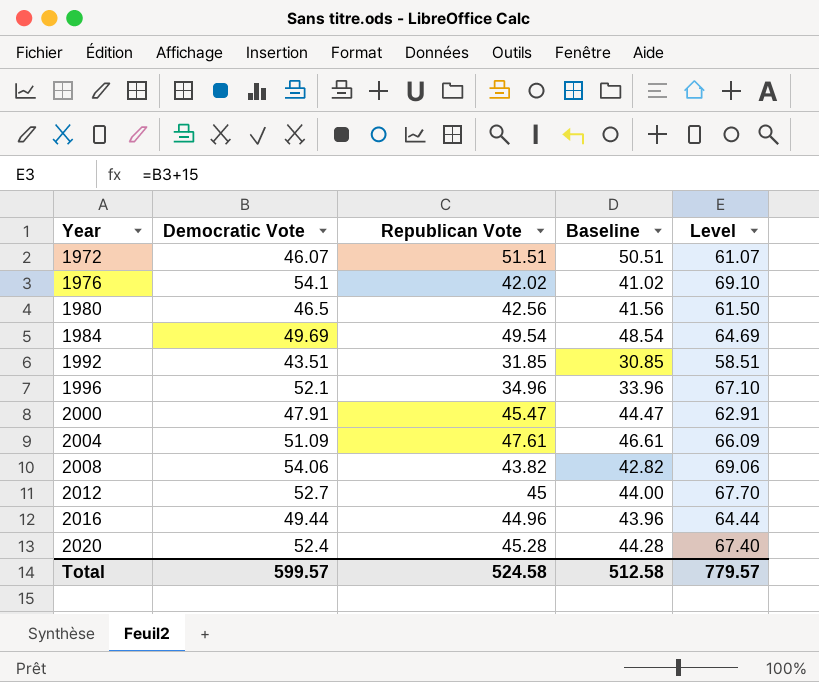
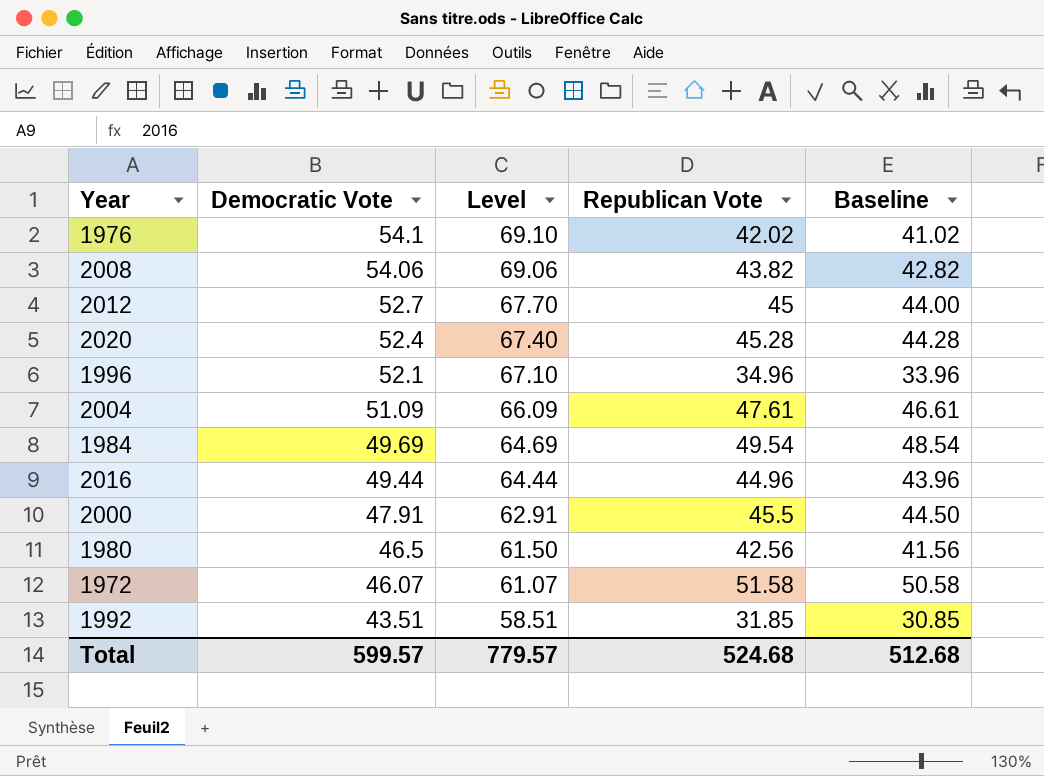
row order: Year ascending -> Democratic Vote descending
column Level | position: 5 -> 3
2000 | Republican Vote: 45.47 -> 45.5
2000 | Baseline: 44.47 -> 44.50
1972 | Republican Vote: 51.51 -> 51.58
1972 | Baseline: 50.51 -> 50.58
Total | Republican Vote: 524.58 -> 524.68
Total | Baseline: 512.58 -> 512.68

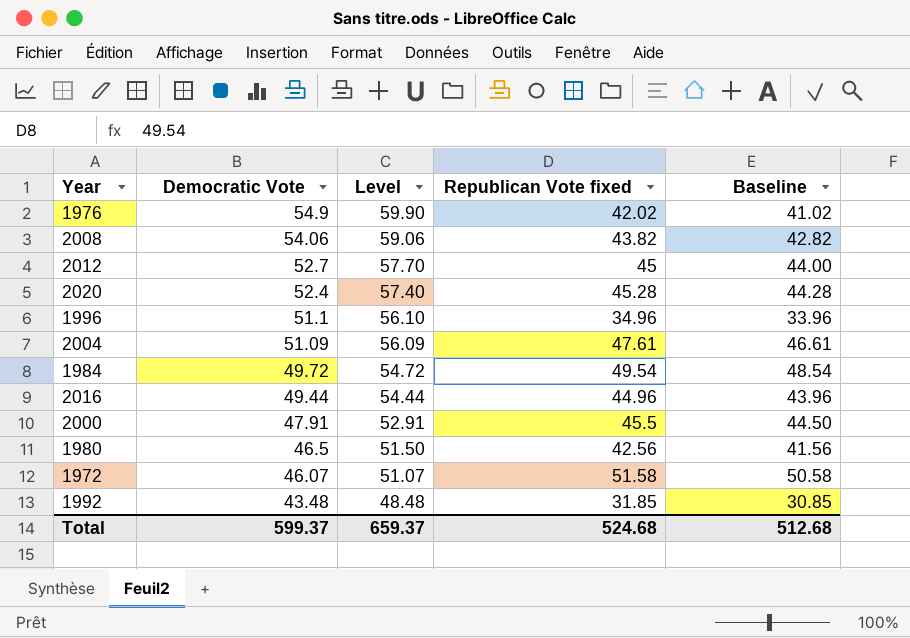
column Level | formula: [Democratic Vote] + 15 -> [Democratic Vote] + 5
column name: Republican Vote -> Republican Vote fixed
1976 | Democratic Vote: 54.1 -> 54.9
1996 | Democratic Vote: 52.1 -> 51.1
1984 | Democratic Vote: 49.69 -> 49.72
1992 | Democratic Vote: 43.51 -> 43.48
Total | Democratic Vote: 599.57 -> 599.37
Total | Level: 779.57 -> 659.37

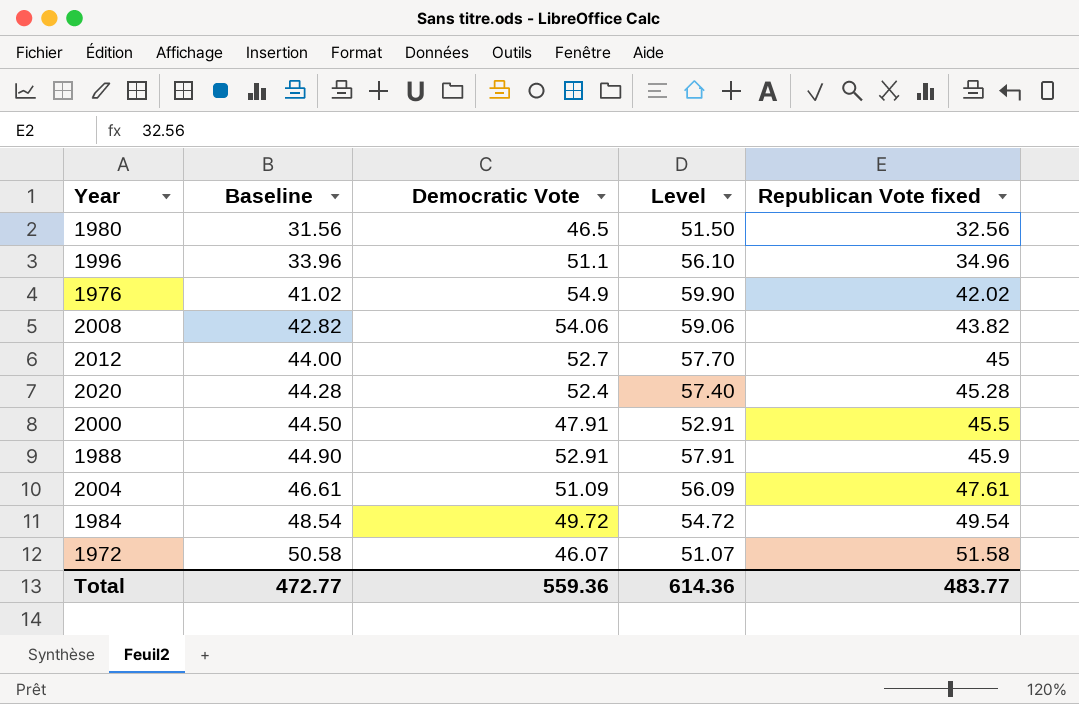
row order: Democratic Vote descending -> Baseline ascending
column Baseline | position: 5 -> 2
row 2016: 49.44 | 54.44 | 44.96 | 43.96 -> none
row 1992: 43.48 | 48.48 | 31.85 | 30.85 -> none
1980 | Baseline: 41.56 -> 31.56
1980 | Republican Vote fixed: 42.56 -> 32.56
row 1988: none -> 44.90 | 52.91 | 57.91 | 45.9
Total | Baseline: 512.68 -> 472.77
Total | Democratic Vote: 599.37 -> 559.36
Total | Level: 659.37 -> 614.36
Total | Republican Vote fixed: 524.68 -> 483.77

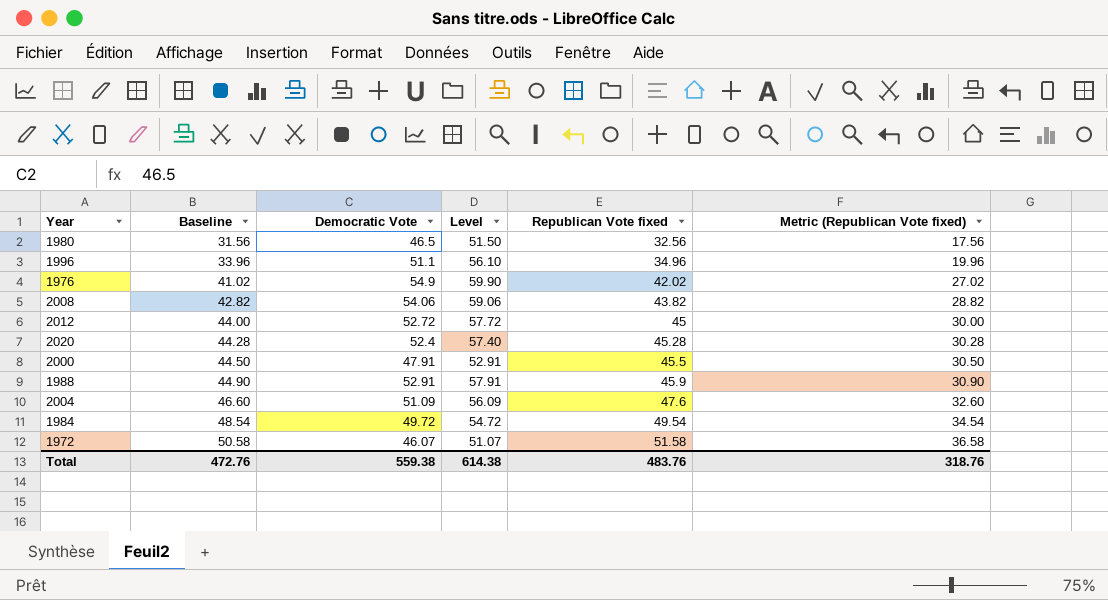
column Metric (Republican Vote fixed) | formula: none -> [Republican Vote fixed] - 15
2012 | Democratic Vote: 52.7 -> 52.72
2012 | Level: 57.70 -> 57.72
2004 | Baseline: 46.61 -> 46.60
2004 | Republican Vote fixed: 47.61 -> 47.6
Total | Baseline: 472.77 -> 472.76
Total | Democratic Vote: 559.36 -> 559.38
Total | Level: 614.36 -> 614.38
Total | Republican Vote fixed: 483.77 -> 483.76

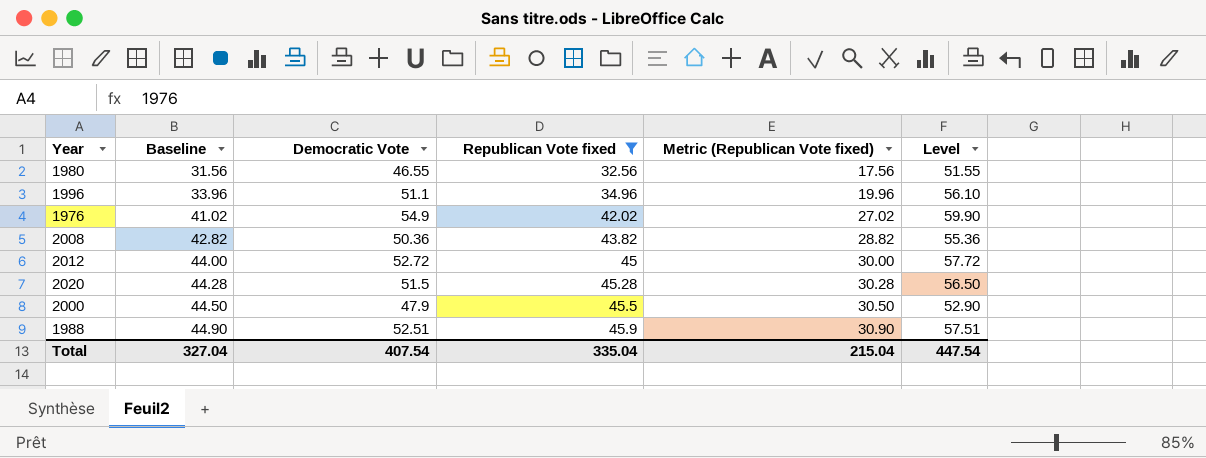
filter: none -> Republican Vote fixed <= 45.9
column Level | position: 4 -> 6
1980 | Democratic Vote: 46.5 -> 46.55
1980 | Level: 51.50 -> 51.55
2008 | Democratic Vote: 54.06 -> 50.36
2008 | Level: 59.06 -> 55.36
2020 | Democratic Vote: 52.4 -> 51.5
2020 | Level: 57.40 -> 56.50
2000 | Democratic Vote: 47.91 -> 47.9
2000 | Level: 52.91 -> 52.90
1988 | Democratic Vote: 52.91 -> 52.51
1988 | Level: 57.91 -> 57.51
Total | Baseline: 472.76 -> 327.04
Total | Democratic Vote: 559.38 -> 407.54
Total | Republican Vote fixed: 483.76 -> 335.04
Total | Metric (Republican Vote fixed): 318.76 -> 215.04
Total | Level: 614.38 -> 447.54

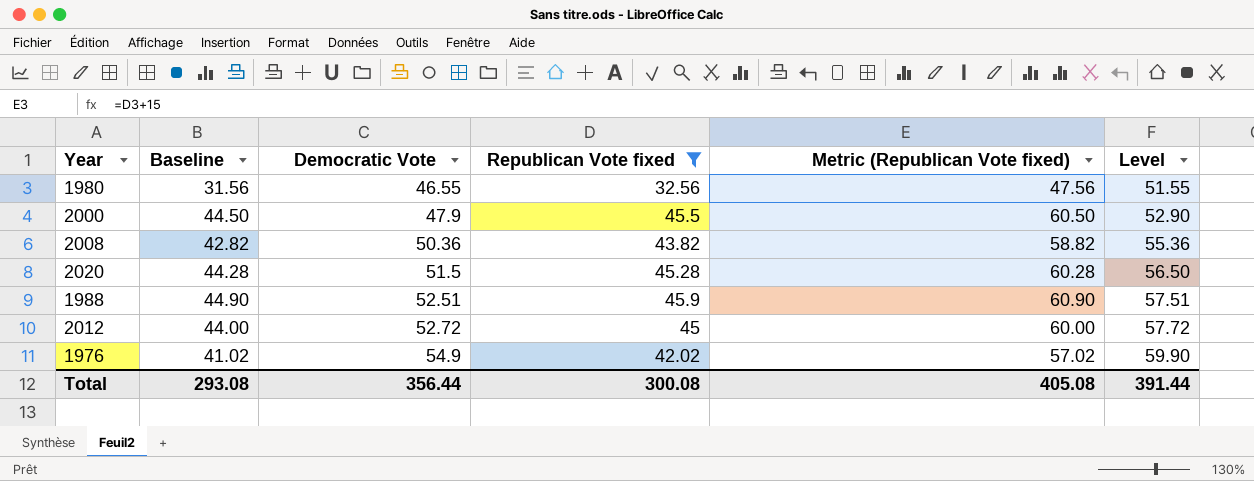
row order: Baseline ascending -> Democratic Vote ascending
column Metric (Republican Vote fixed) | formula: [Republican Vote fixed] - 15 -> [Republican Vote fixed] + 15
row 1996: 33.96 | 51.1 | 34.96 | 19.96 | 56.10 -> none
Total | Baseline: 327.04 -> 293.08
Total | Democratic Vote: 407.54 -> 356.44
Total | Republican Vote fixed: 335.04 -> 300.08
Total | Metric (Republican Vote fixed): 215.04 -> 405.08
Total | Level: 447.54 -> 391.44

